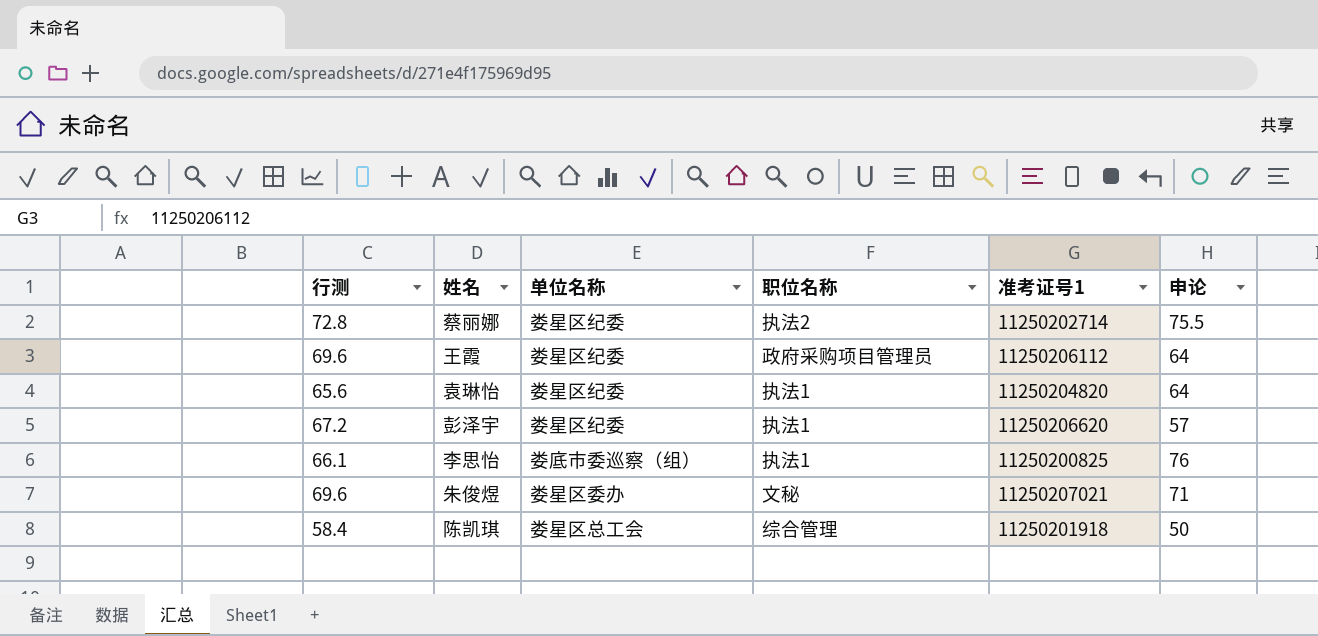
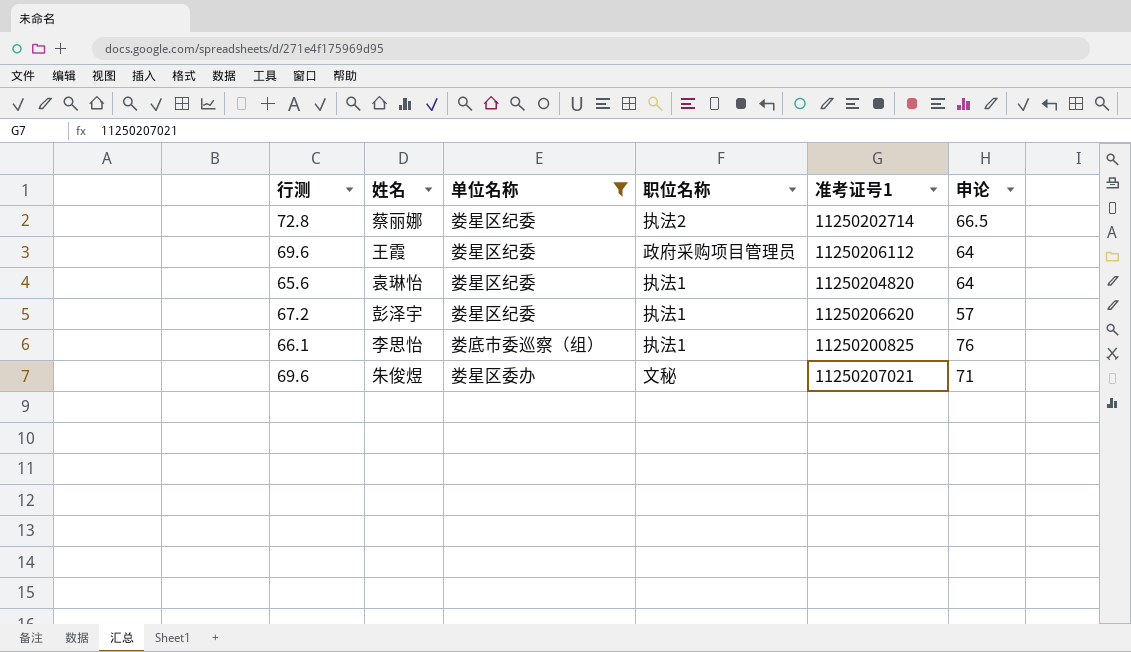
filter: none -> 单位名称 != 娄星区总工会
蔡丽娜 | 申论: 75.5 -> 66.5

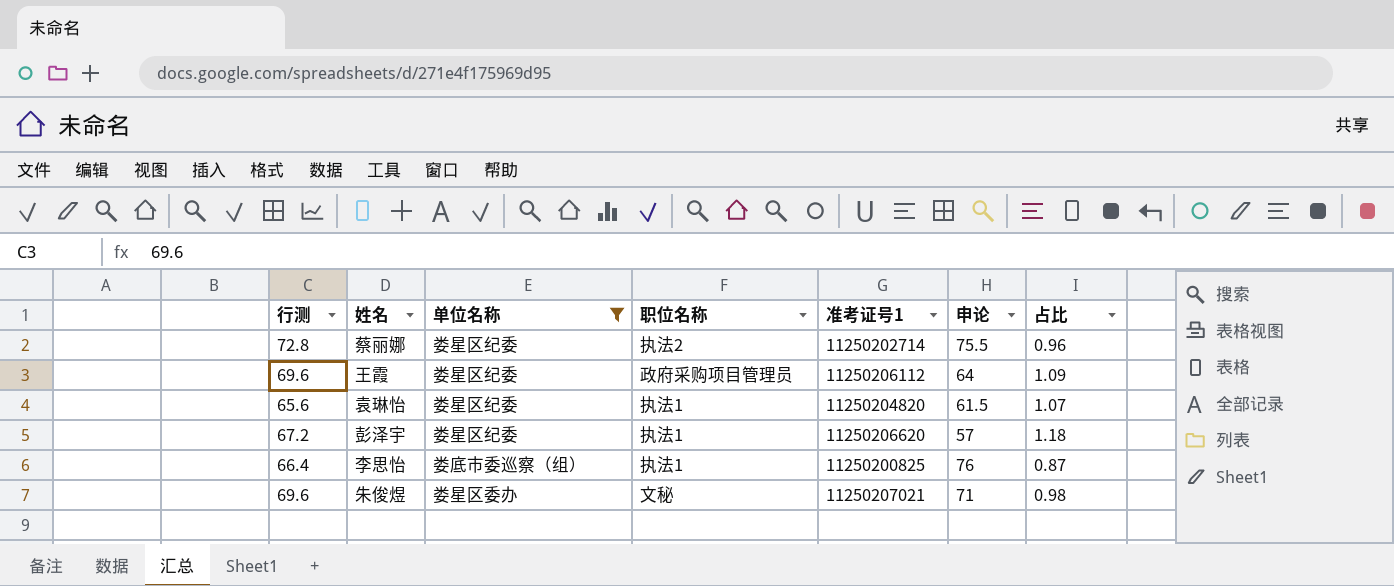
column 占比 | formula: none -> [行测] / [申论]
蔡丽娜 | 申论: 66.5 -> 75.5
袁琳怡 | 申论: 64 -> 61.5
李思怡 | 行测: 66.1 -> 66.4

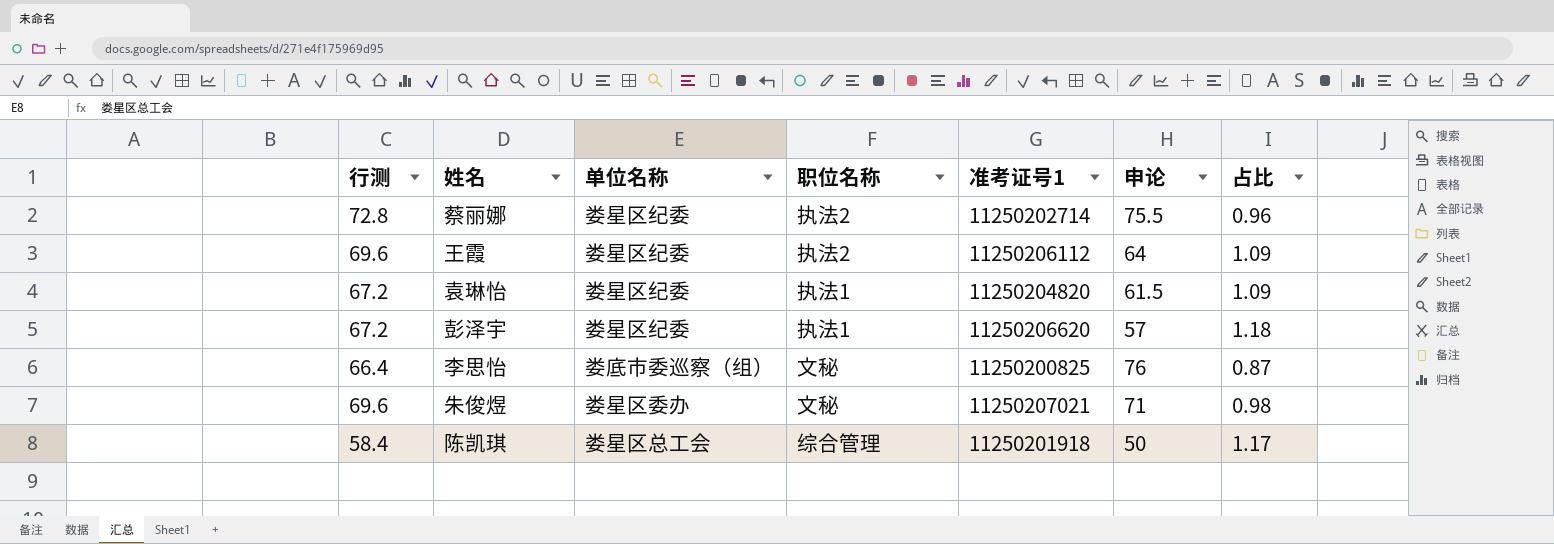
filter: 单位名称 != 娄星区总工会 -> none
王霞 | 职位名称: 政府采购项目管理员 -> 执法2
袁琳怡 | 行测: 65.6 -> 67.2
袁琳怡 | 占比: 1.07 -> 1.09
李思怡 | 职位名称: 执法1 -> 文秘

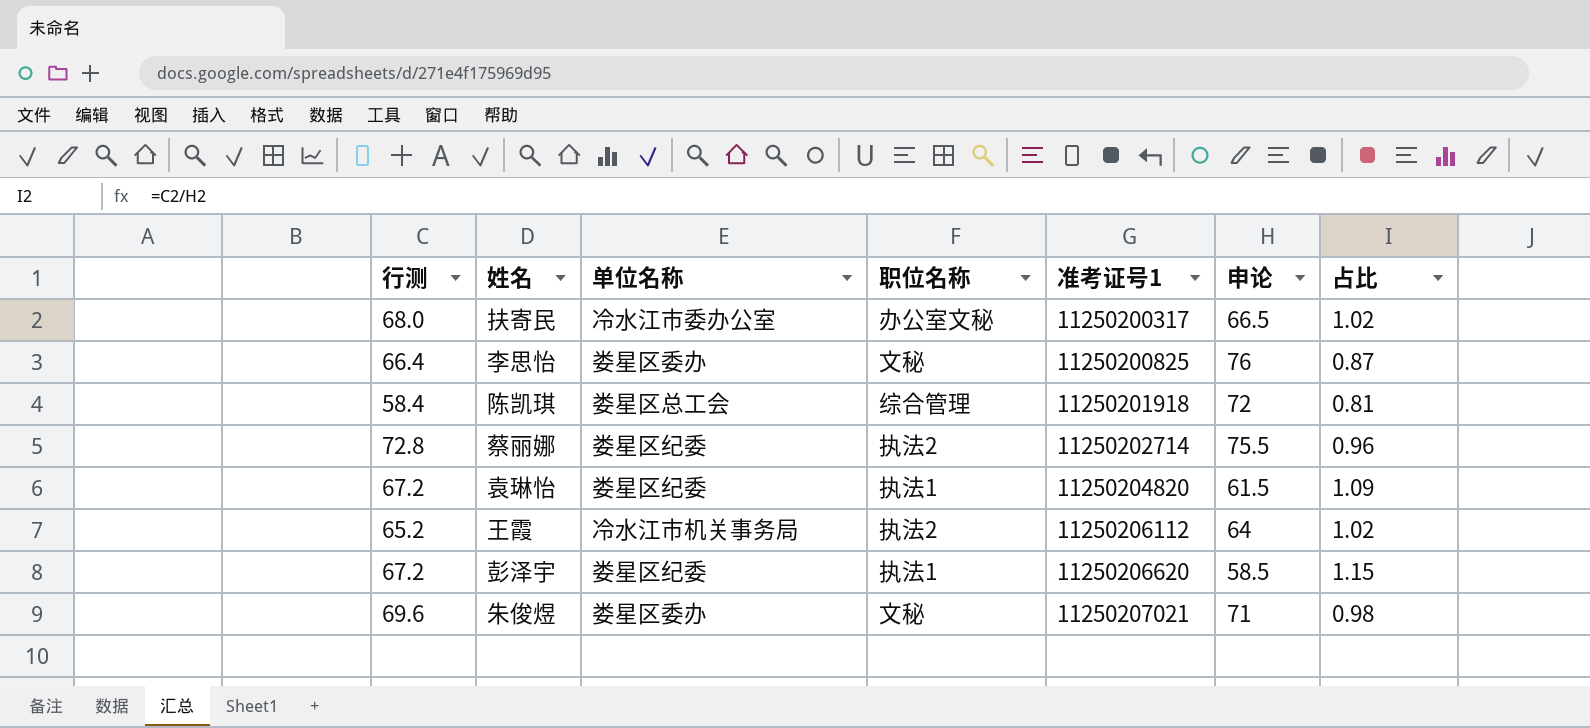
row order: none -> 准考证号1 ascending
row 扶寄民: none -> 68.0 | 冷水江市委办公室 | 办公室文秘 | 11250200317 | 66.5 | 1.02
李思怡 | 单位名称: 娄底市委巡察（组） -> 娄星区委办
陈凯琪 | 申论: 50 -> 72
陈凯琪 | 占比: 1.17 -> 0.81
王霞 | 行测: 69.6 -> 65.2
王霞 | 单位名称: 娄星区纪委 -> 冷水江市机关事务局
王霞 | 占比: 1.09 -> 1.02
彭泽宇 | 申论: 57 -> 58.5
彭泽宇 | 占比: 1.18 -> 1.15

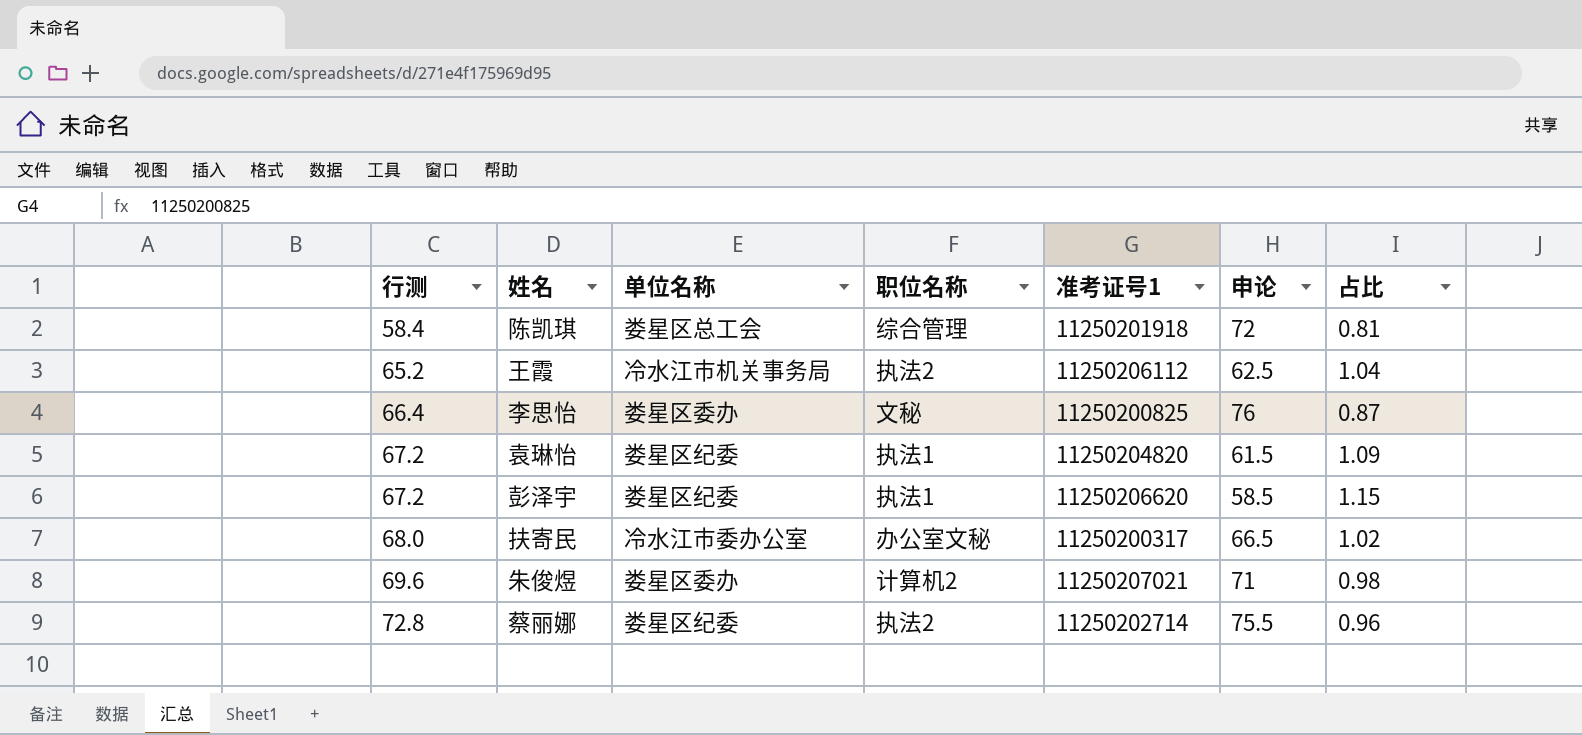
row order: 准考证号1 ascending -> 行测 ascending
王霞 | 申论: 64 -> 62.5
王霞 | 占比: 1.02 -> 1.04
朱俊煜 | 职位名称: 文秘 -> 计算机2

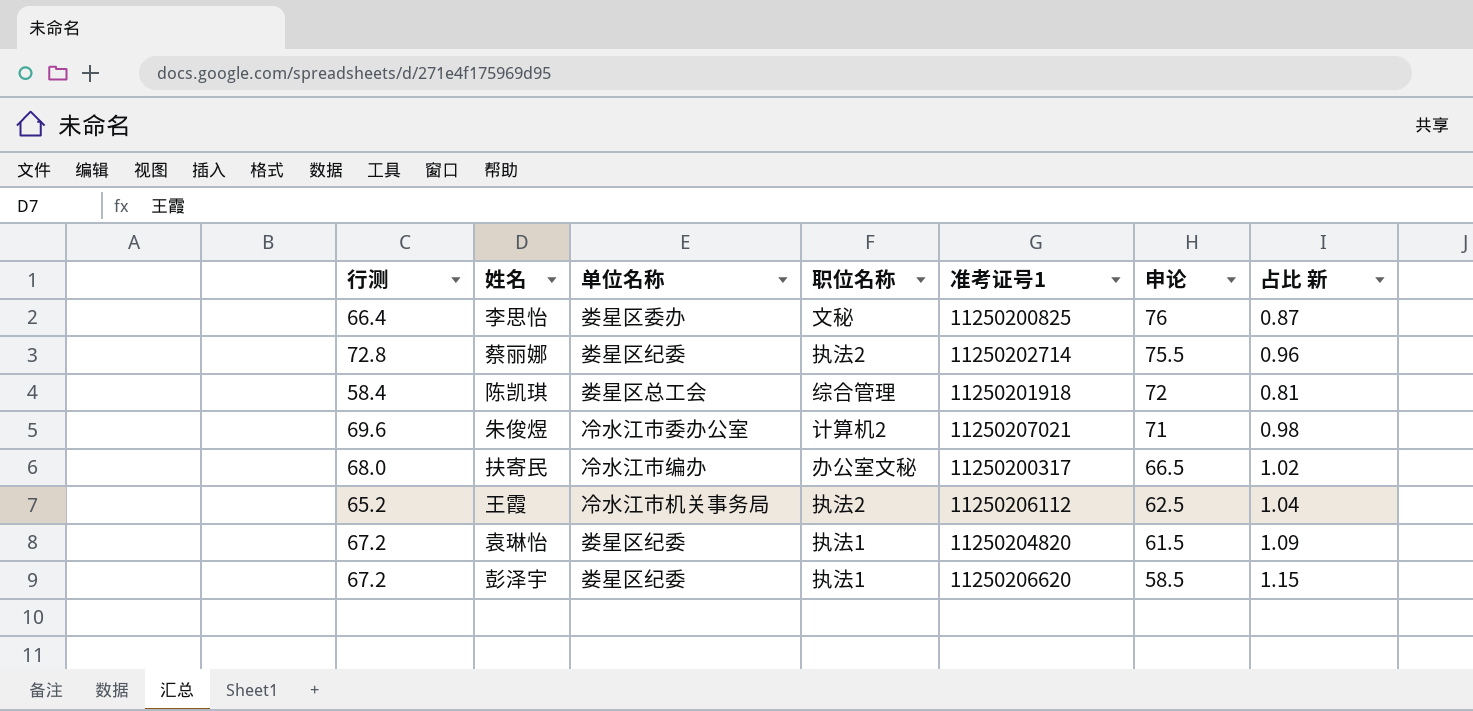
row order: 行测 ascending -> 申论 descending
column name: 占比 -> 占比 新
朱俊煜 | 单位名称: 娄星区委办 -> 冷水江市委办公室
扶寄民 | 单位名称: 冷水江市委办公室 -> 冷水江市编办

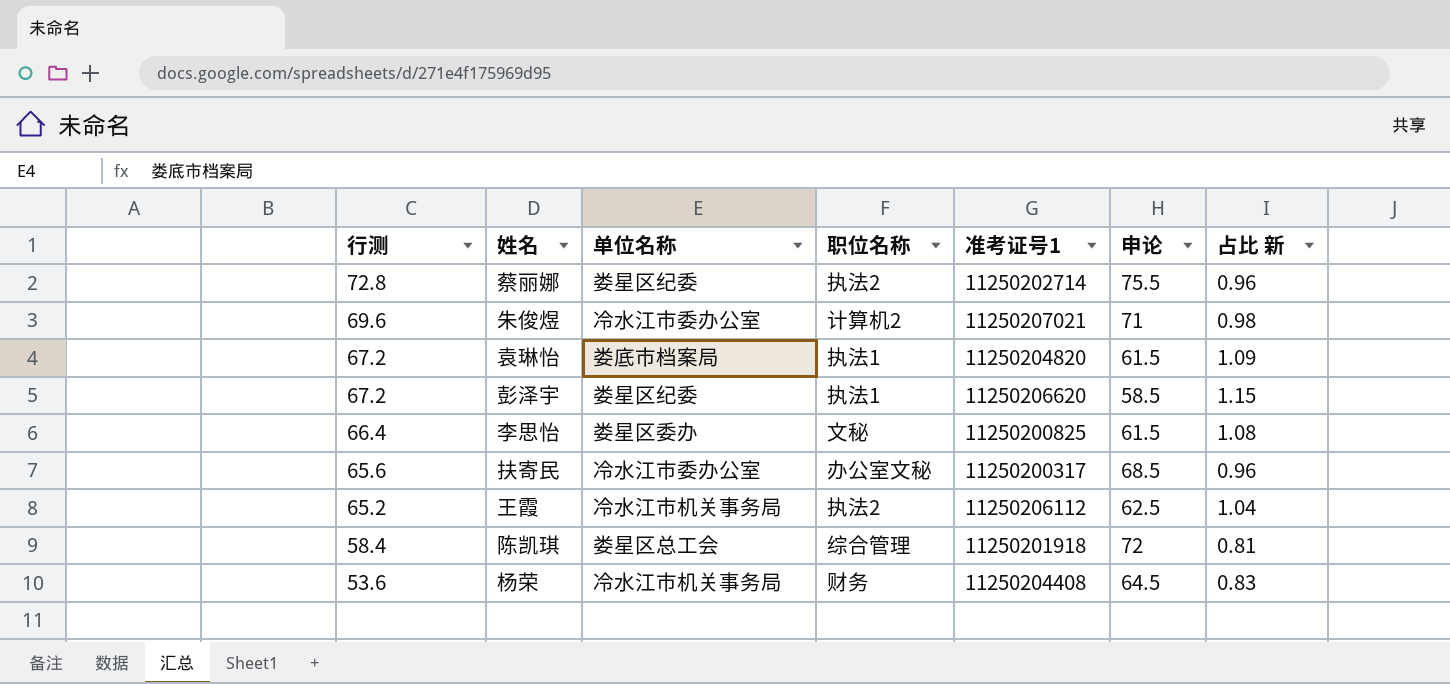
row order: 申论 descending -> 行测 descending
袁琳怡 | 单位名称: 娄星区纪委 -> 娄底市档案局
李思怡 | 申论: 76 -> 61.5
李思怡 | 占比 新: 0.87 -> 1.08
扶寄民 | 行测: 68.0 -> 65.6
扶寄民 | 单位名称: 冷水江市编办 -> 冷水江市委办公室
扶寄民 | 申论: 66.5 -> 68.5
扶寄民 | 占比 新: 1.02 -> 0.96
row 杨荣: none -> 53.6 | 冷水江市机关事务局 | 财务 | 11250204408 | 64.5 | 0.83

